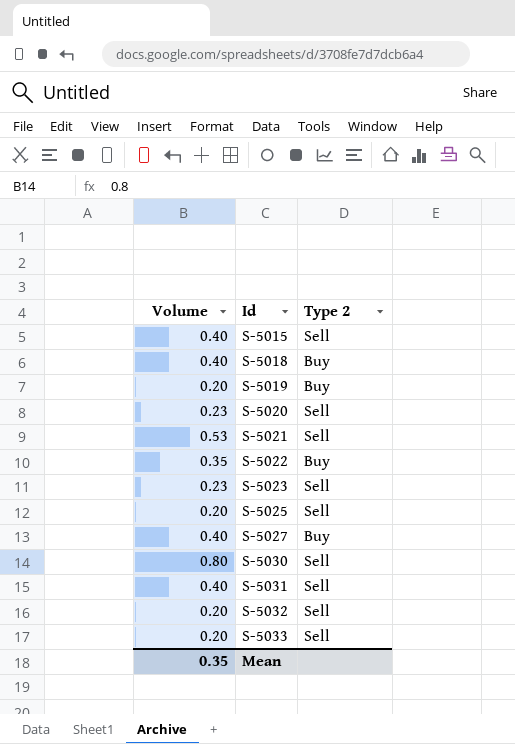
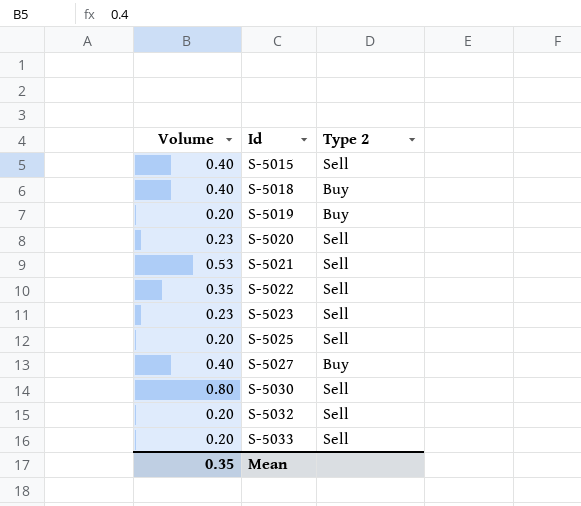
row S-5031: 0.40 | Sell -> none
S-5022 | Type 2: Buy -> Sell

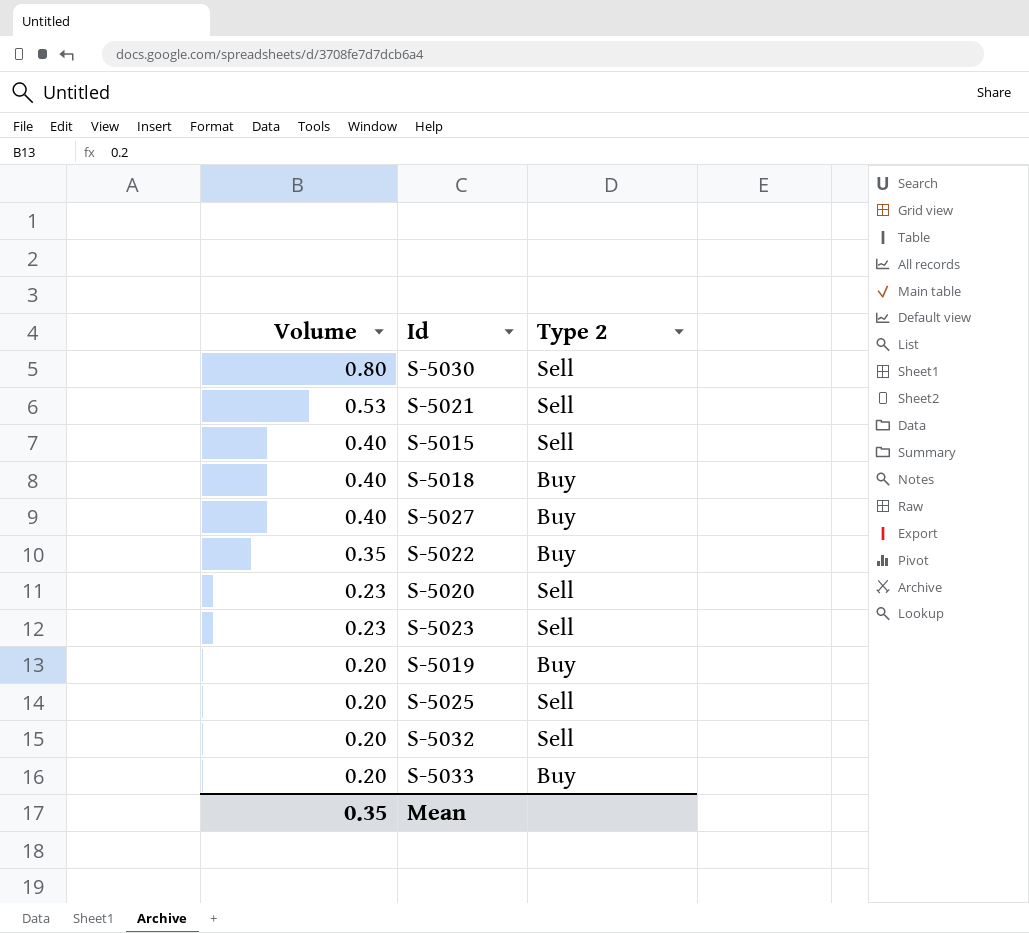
row order: Id ascending -> Volume descending
S-5022 | Type 2: Sell -> Buy
S-5033 | Type 2: Sell -> Buy

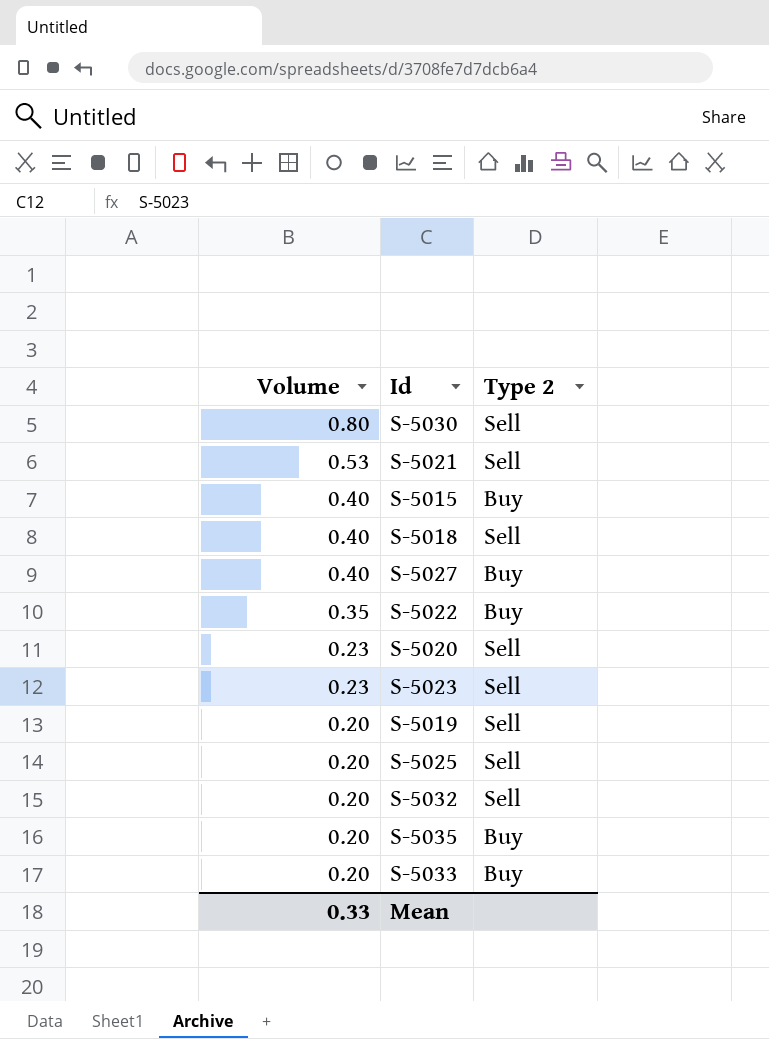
S-5015 | Type 2: Sell -> Buy
S-5018 | Type 2: Buy -> Sell
S-5019 | Type 2: Buy -> Sell
row S-5035: none -> 0.20 | Buy
Mean | Volume: 0.35 -> 0.33

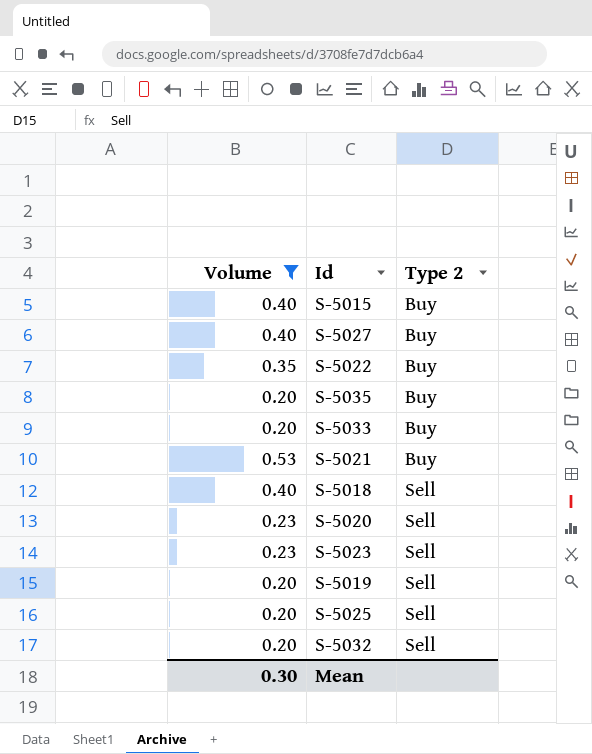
filter: none -> Volume != 0.80
row order: Volume descending -> Type 2 ascending
S-5021 | Type 2: Sell -> Buy
Mean | Volume: 0.33 -> 0.30

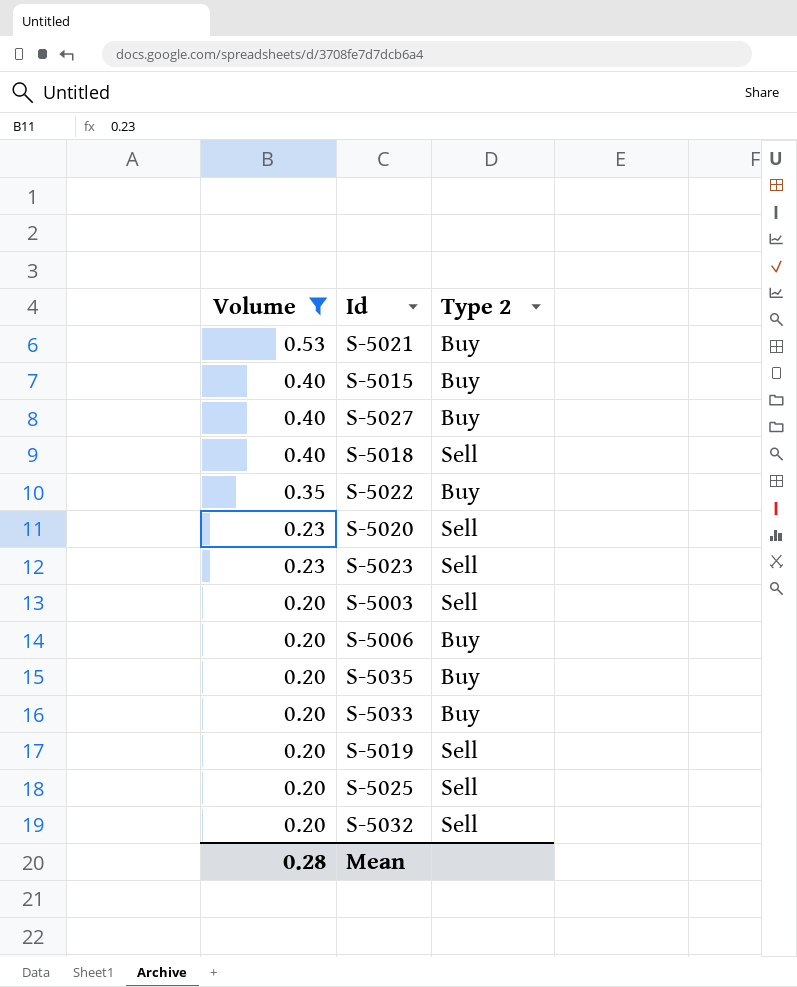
row order: Type 2 ascending -> Volume descending
row S-5003: none -> 0.20 | Sell
row S-5006: none -> 0.20 | Buy
Mean | Volume: 0.30 -> 0.28

